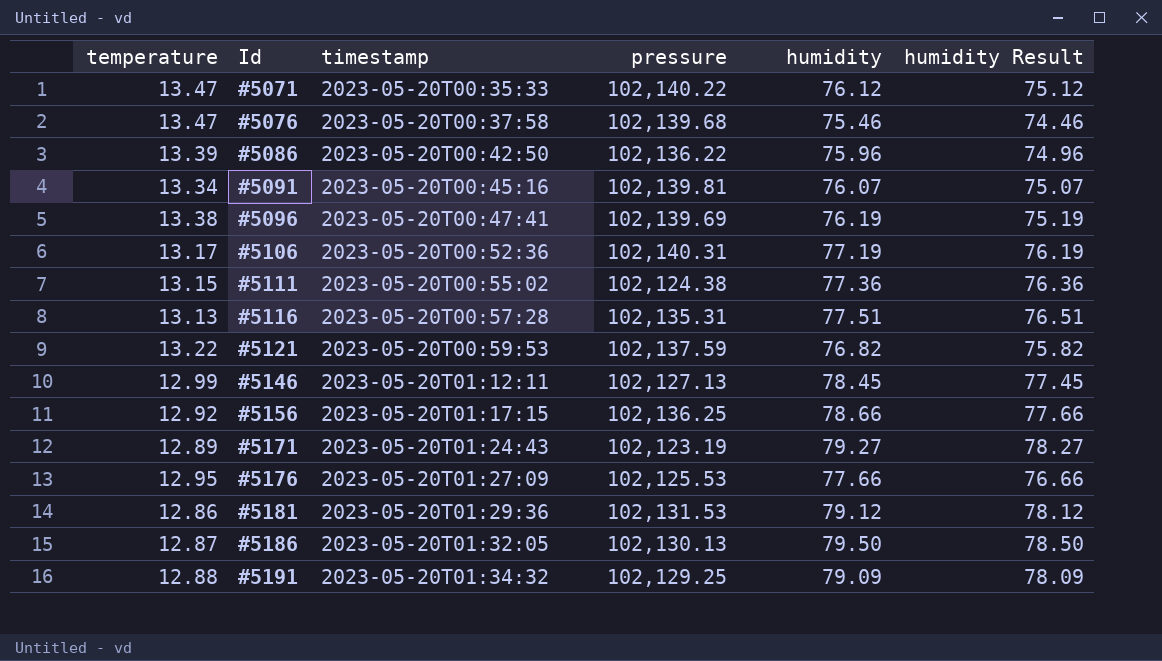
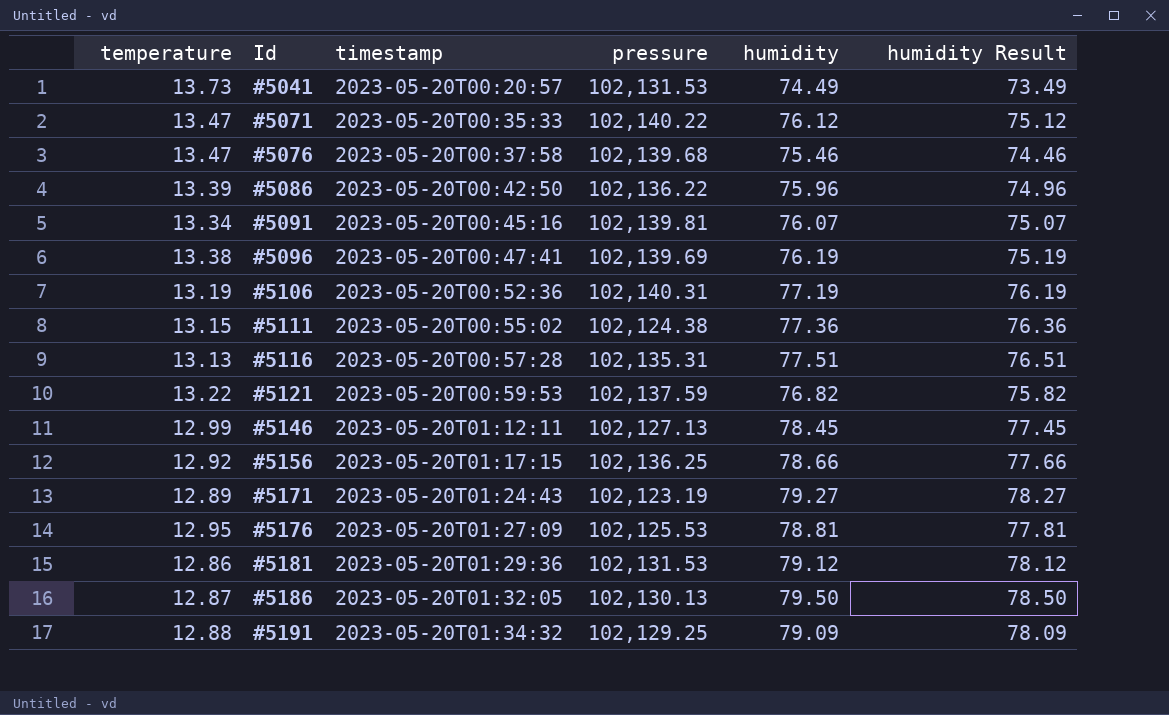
row #5041: none -> 13.73 | 2023-05-20T00:20:57 | 102,131.53 | 74.49 | 73.49
#5106 | temperature: 13.17 -> 13.19
#5176 | humidity: 77.66 -> 78.81
#5176 | humidity Result: 76.66 -> 77.81

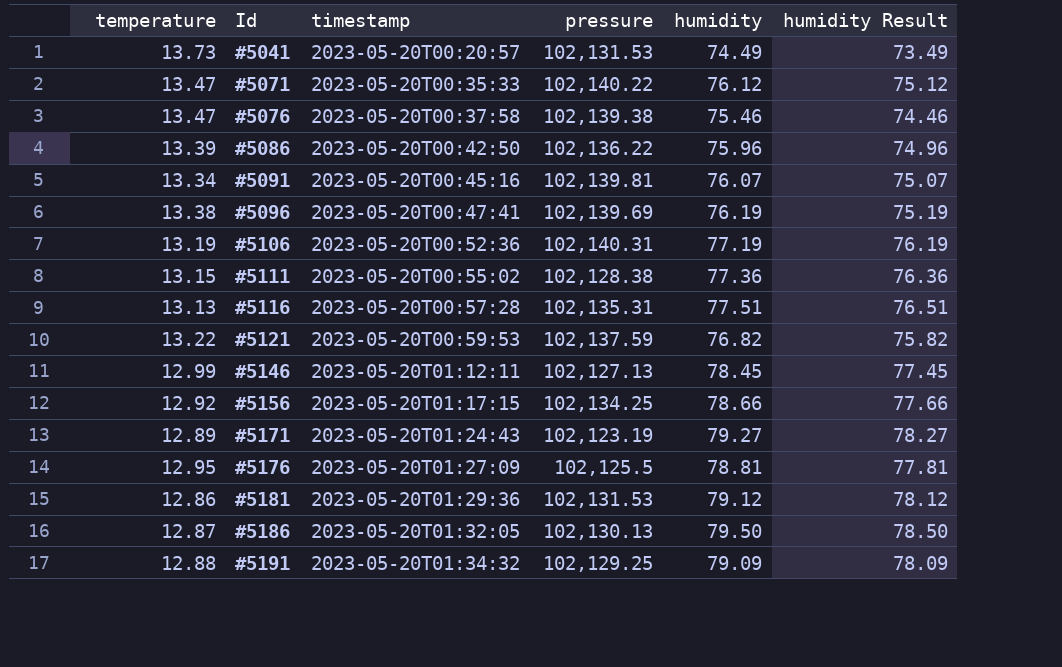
#5076 | pressure: 102,139.68 -> 102,139.38
#5111 | pressure: 102,124.38 -> 102,128.38
#5156 | pressure: 102,136.25 -> 102,134.25
#5176 | pressure: 102,125.53 -> 102,125.5

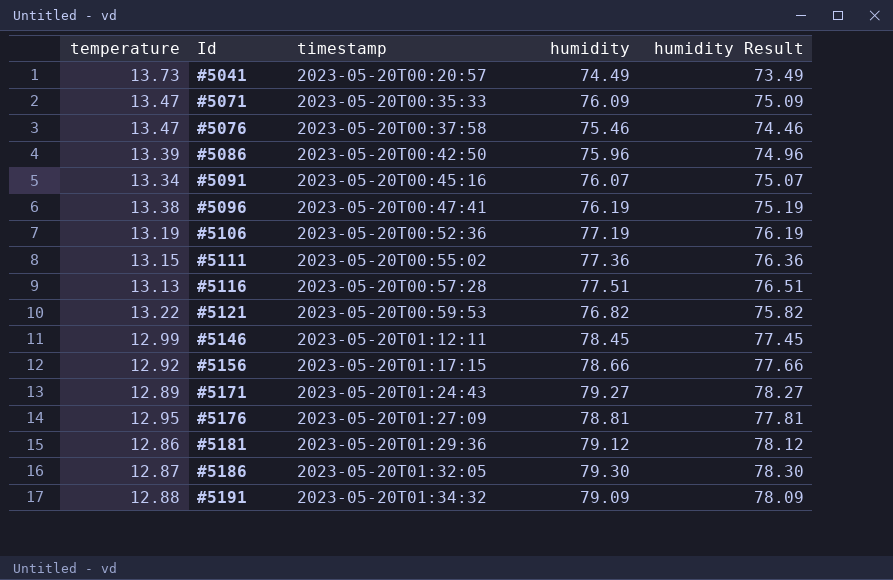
column pressure | position: 4 -> none
#5071 | humidity: 76.12 -> 76.09
#5071 | humidity Result: 75.12 -> 75.09
#5186 | humidity: 79.50 -> 79.30
#5186 | humidity Result: 78.50 -> 78.30

